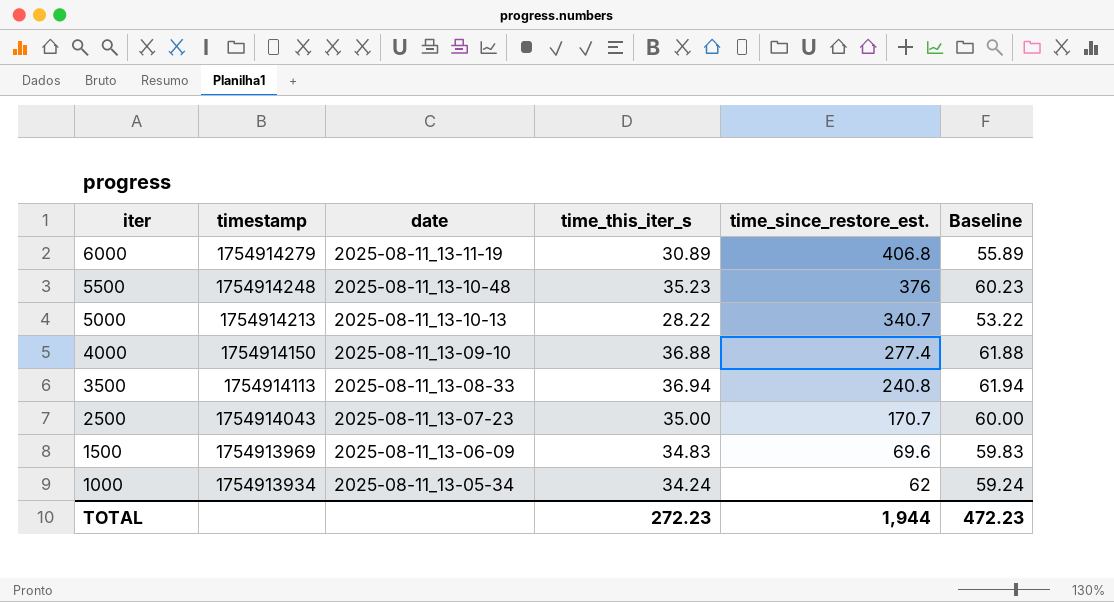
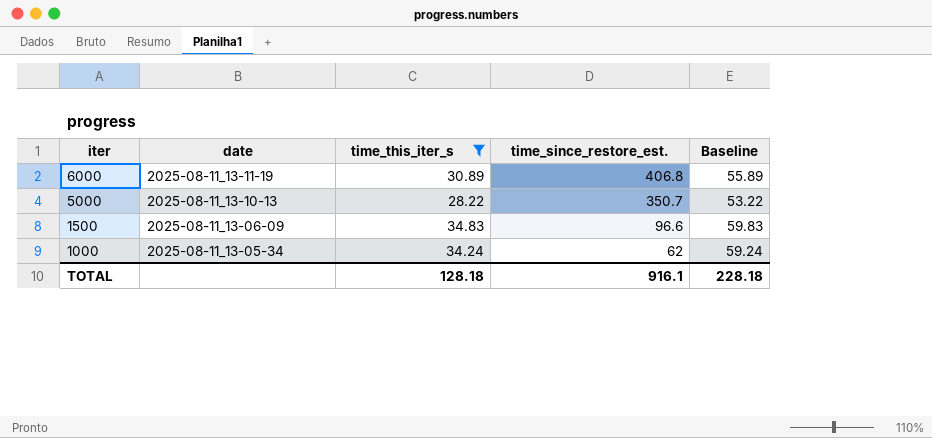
filter: none -> time_this_iter_s <= 34.83
column timestamp | position: 2 -> none
5000 | time_since_restore_est.: 340.7 -> 350.7
1500 | time_since_restore_est.: 69.6 -> 96.6
TOTAL | time_this_iter_s: 272.23 -> 128.18
TOTAL | time_since_restore_est.: 1,944 -> 916.1
TOTAL | Baseline: 472.23 -> 228.18

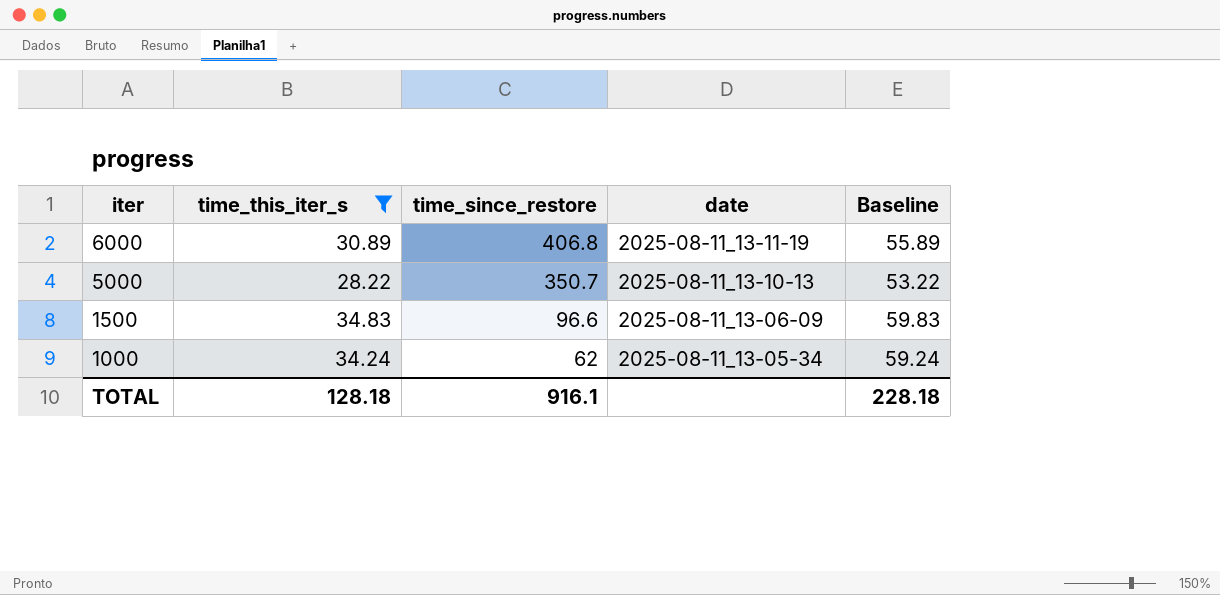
column name: time_since_restore_est. -> time_since_restore
column date | position: 2 -> 4

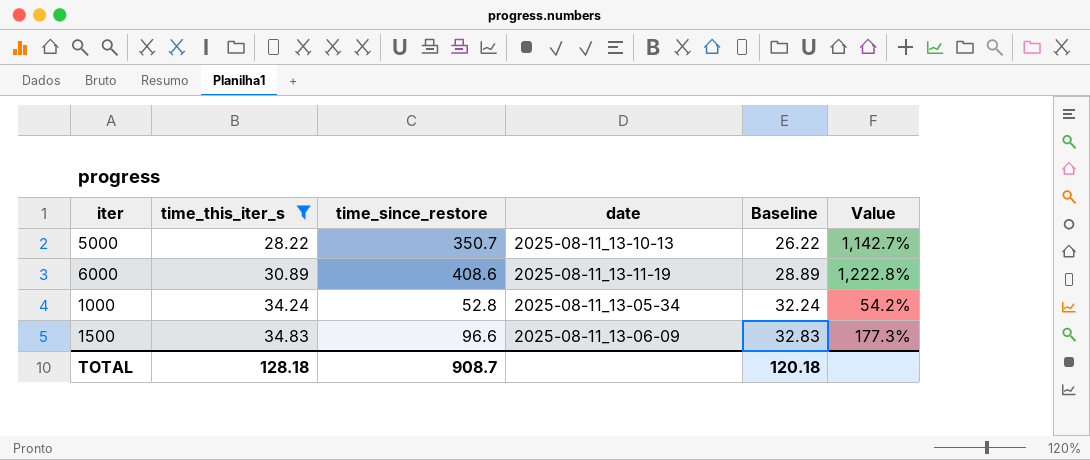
row order: iter descending -> time_this_iter_s ascending
column Baseline | formula: [time_this_iter_s] + 25 -> [time_this_iter_s] - 2
column Value | formula: none -> ([time_since_restore] - [time_this_iter_s]) / [time_this_iter_s]
6000 | time_since_restore: 406.8 -> 408.6
1000 | time_since_restore: 62 -> 52.8
TOTAL | time_since_restore: 916.1 -> 908.7
TOTAL | Baseline: 228.18 -> 120.18

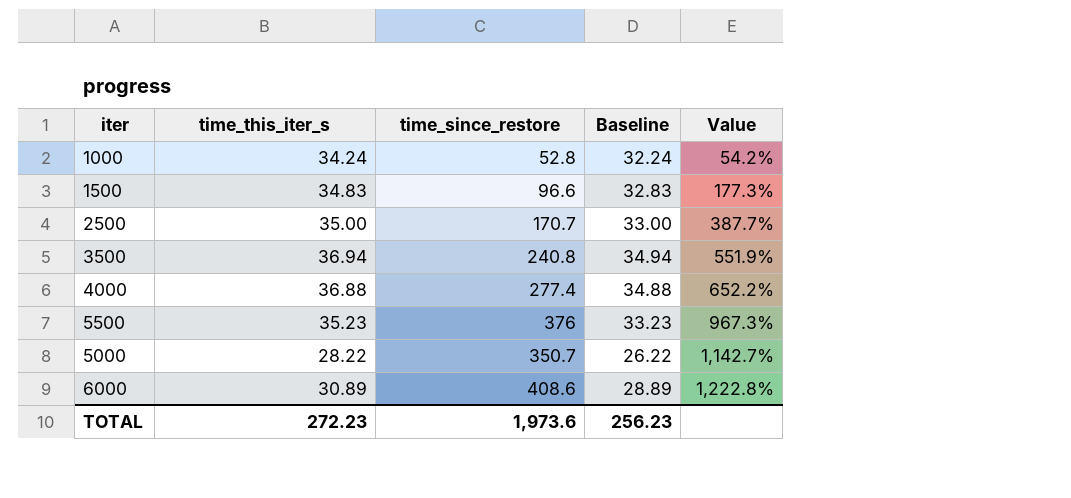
filter: time_this_iter_s <= 34.83 -> none
row order: time_this_iter_s ascending -> Value ascending
column date | position: 4 -> none
TOTAL | time_this_iter_s: 128.18 -> 272.23
TOTAL | time_since_restore: 908.7 -> 1,973.6
TOTAL | Baseline: 120.18 -> 256.23

